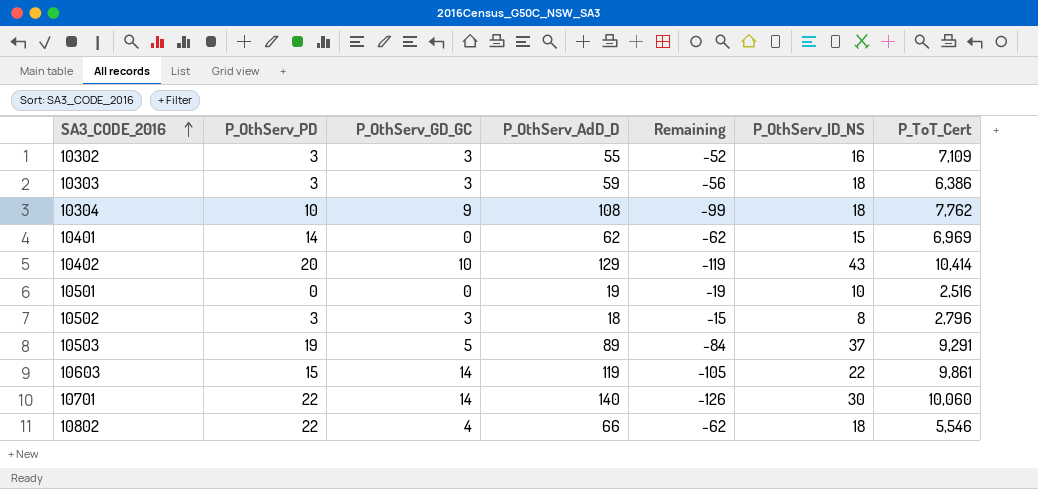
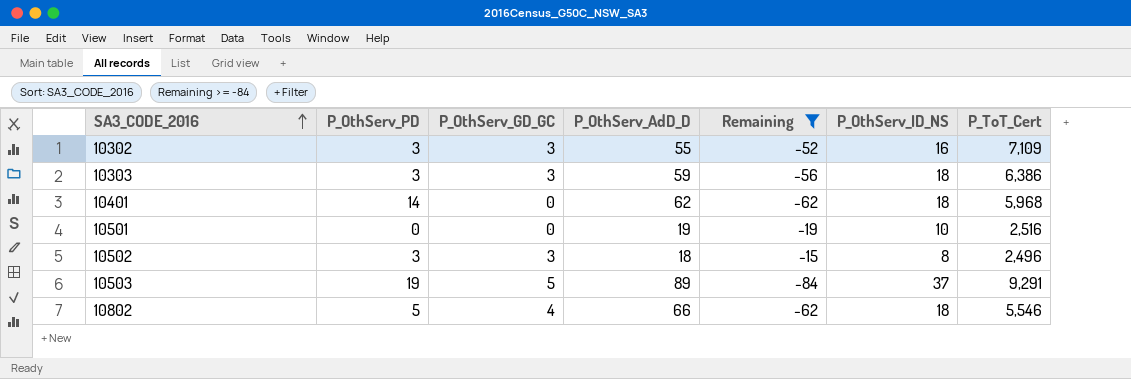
filter: none -> Remaining >= -84
10401 | P_OthServ_ID_NS: 15 -> 18
10401 | P_ToT_Cert: 6,969 -> 5,968
10502 | P_ToT_Cert: 2,796 -> 2,496
10802 | P_OthServ_PD: 22 -> 5

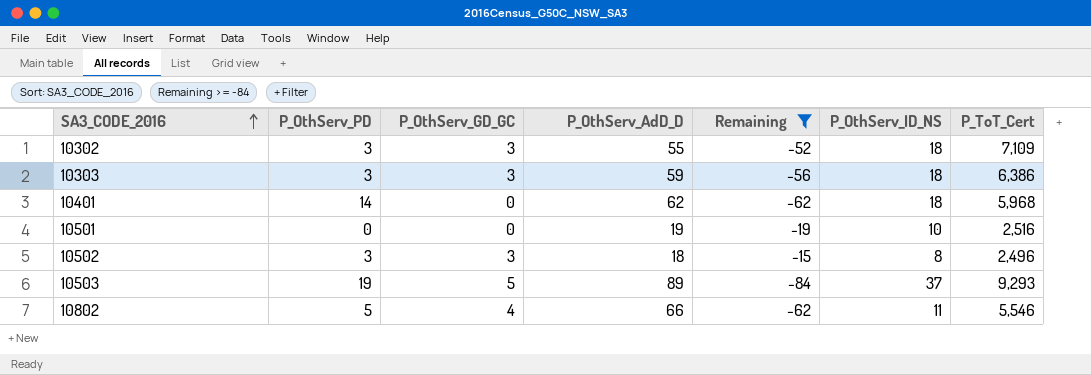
10302 | P_OthServ_ID_NS: 16 -> 18
10503 | P_ToT_Cert: 9,291 -> 9,293
10802 | P_OthServ_ID_NS: 18 -> 11

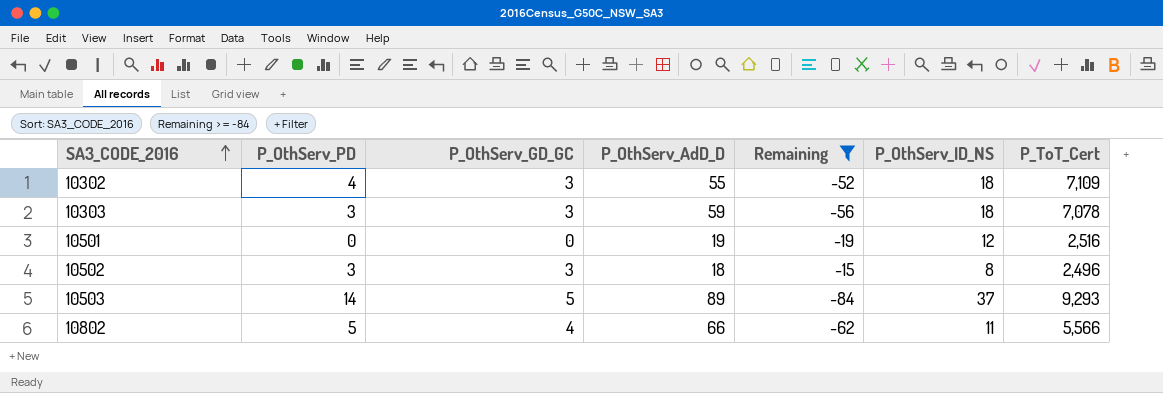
row 10401: 14 | 0 | 62 | -62 | 18 | 5,968 -> none
10302 | P_OthServ_PD: 3 -> 4
10303 | P_ToT_Cert: 6,386 -> 7,078
10501 | P_OthServ_ID_NS: 10 -> 12
10503 | P_OthServ_PD: 19 -> 14
10802 | P_ToT_Cert: 5,546 -> 5,566

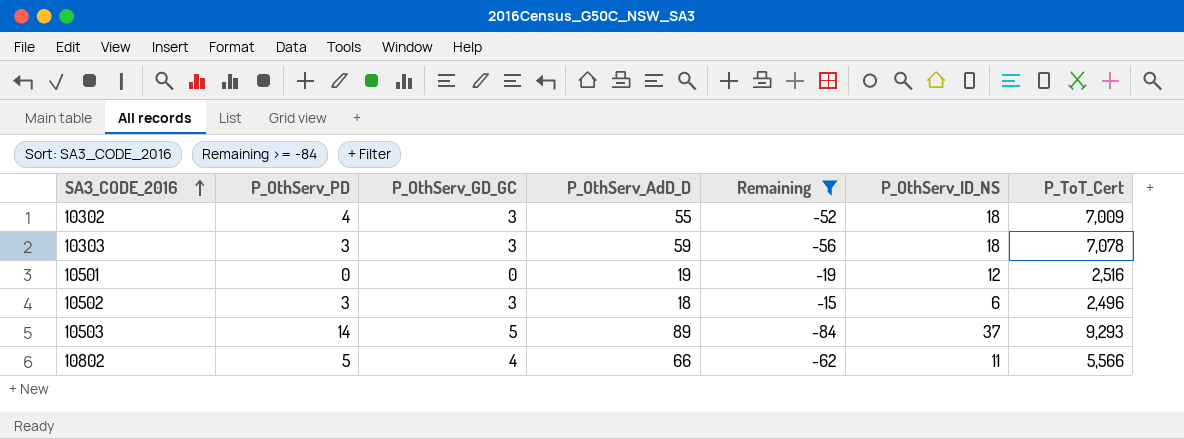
10302 | P_ToT_Cert: 7,109 -> 7,009
10502 | P_OthServ_ID_NS: 8 -> 6

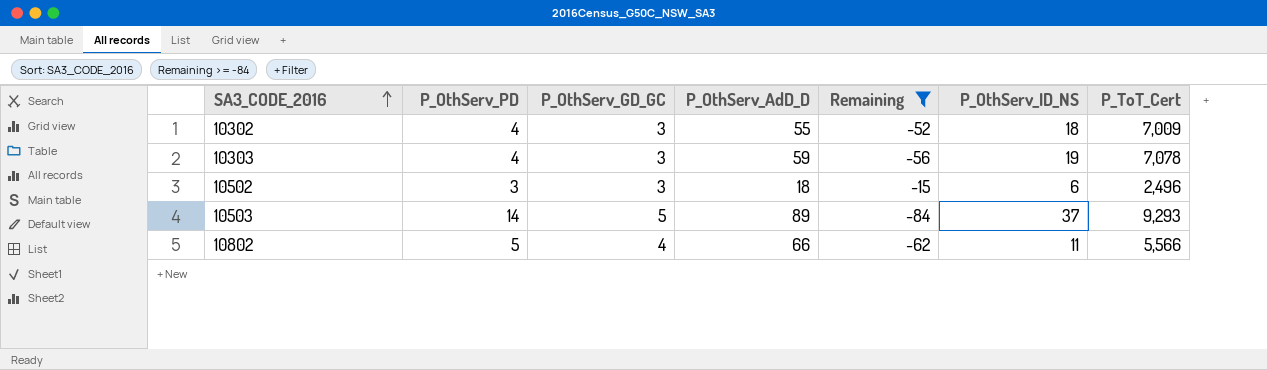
row 10501: 0 | 0 | 19 | -19 | 12 | 2,516 -> none
10303 | P_OthServ_PD: 3 -> 4
10303 | P_OthServ_ID_NS: 18 -> 19

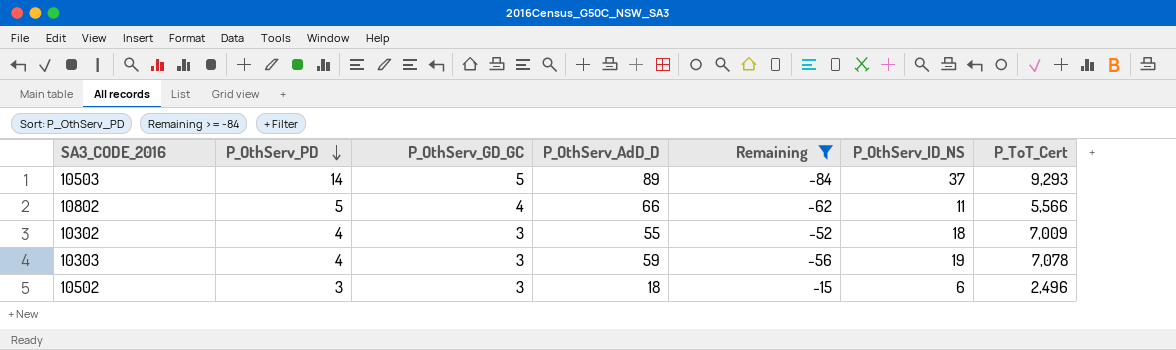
row order: SA3_CODE_2016 ascending -> P_OthServ_PD descending

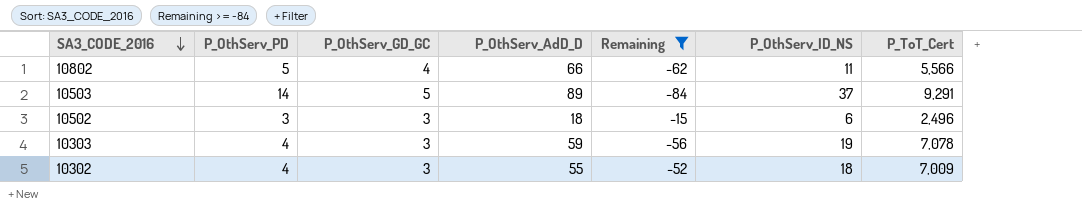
row order: P_OthServ_PD descending -> SA3_CODE_2016 descending
10503 | P_ToT_Cert: 9,293 -> 9,291

